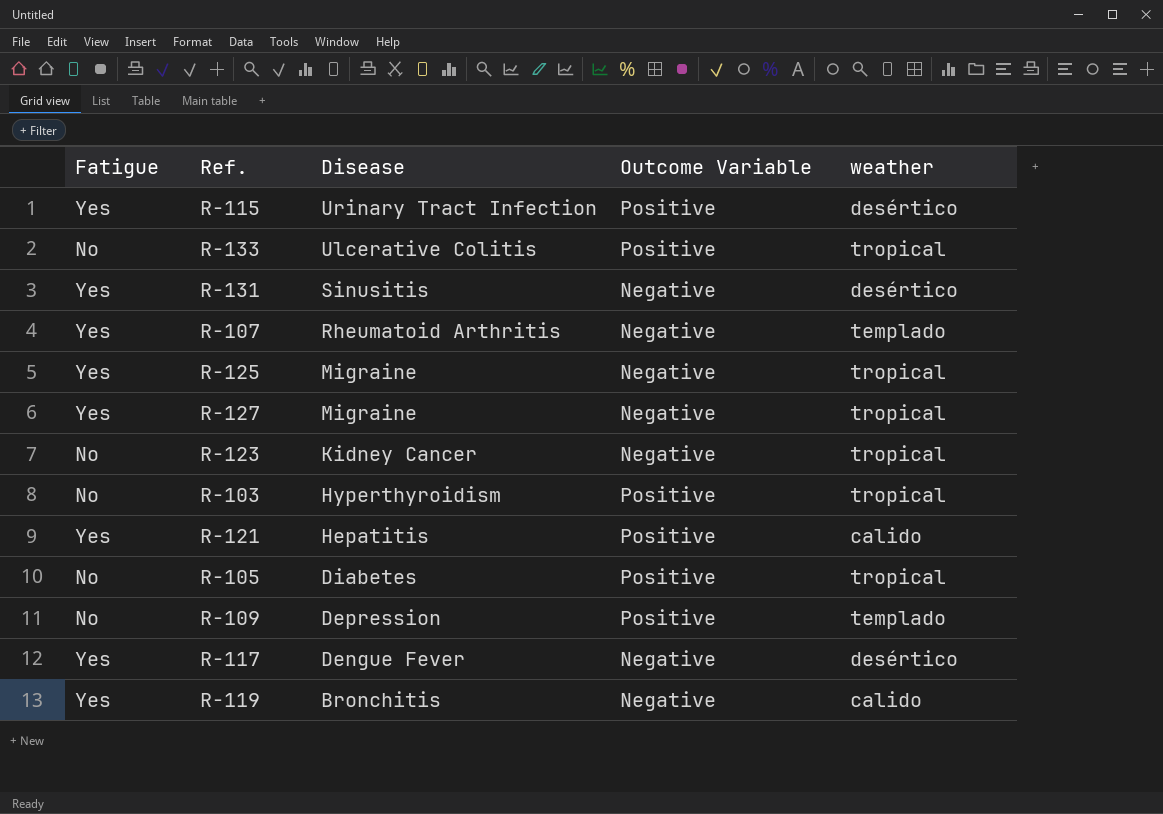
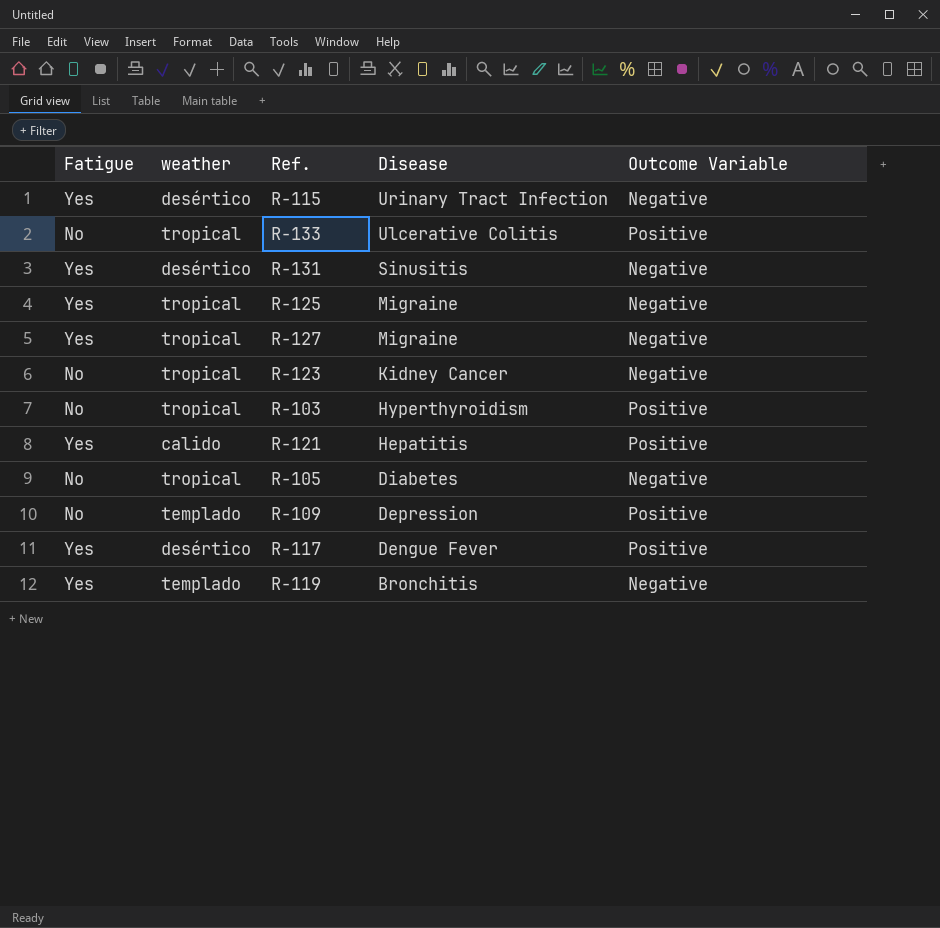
column weather | position: 5 -> 2
row R-107: Yes | Rheumatoid Arthritis | Negative | templado -> none
R-115 | Outcome Variable: Positive -> Negative
R-105 | Outcome Variable: Positive -> Negative
R-117 | Outcome Variable: Negative -> Positive
R-119 | weather: calido -> templado

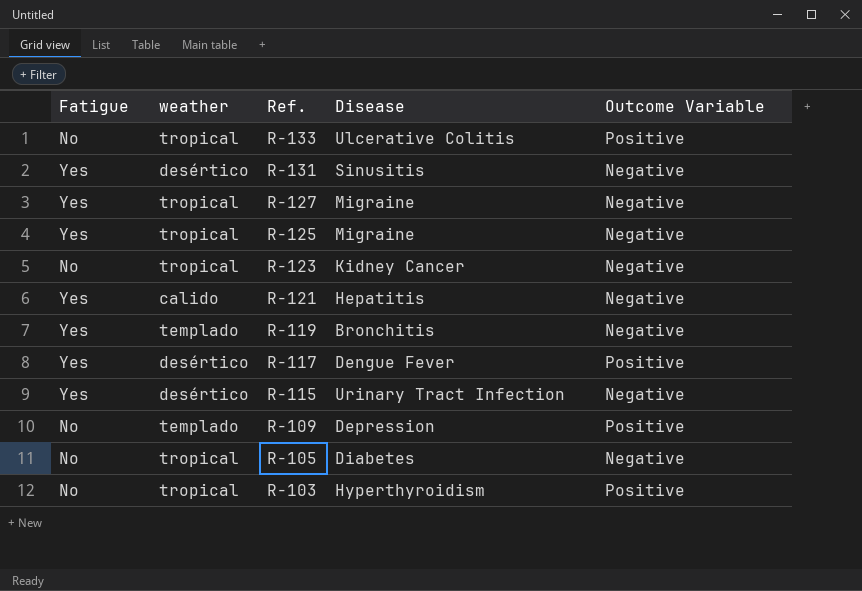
row order: Disease descending -> Ref. descending
R-121 | Outcome Variable: Positive -> Negative

